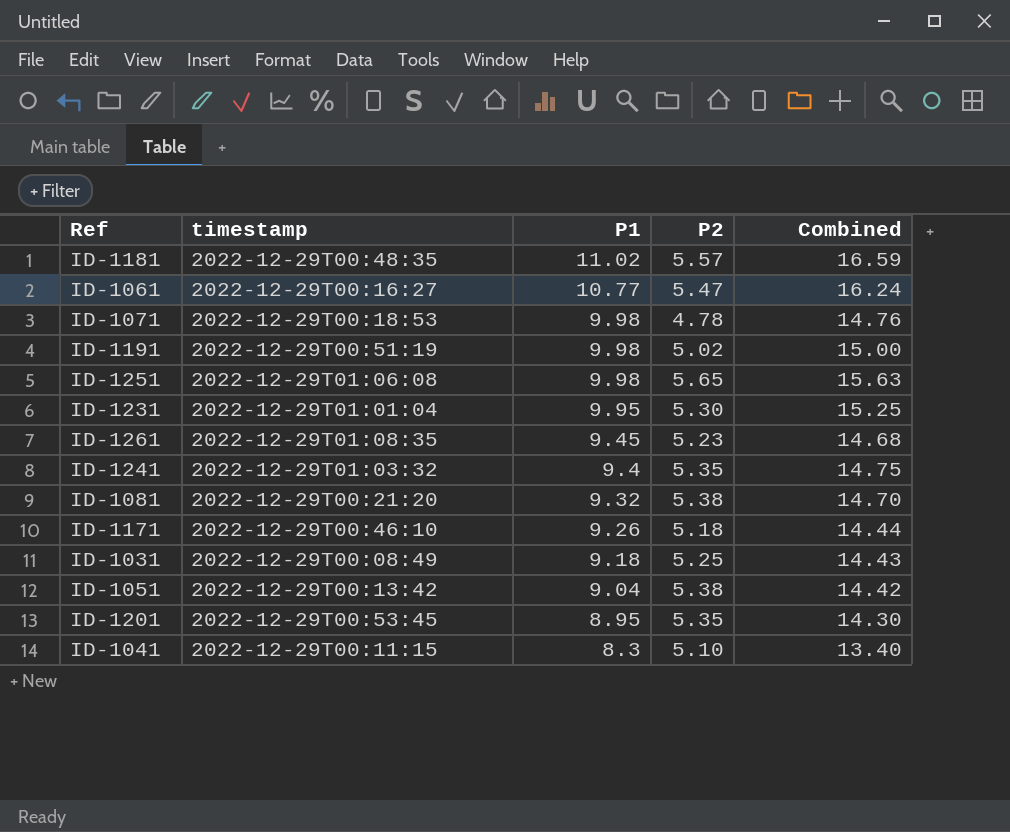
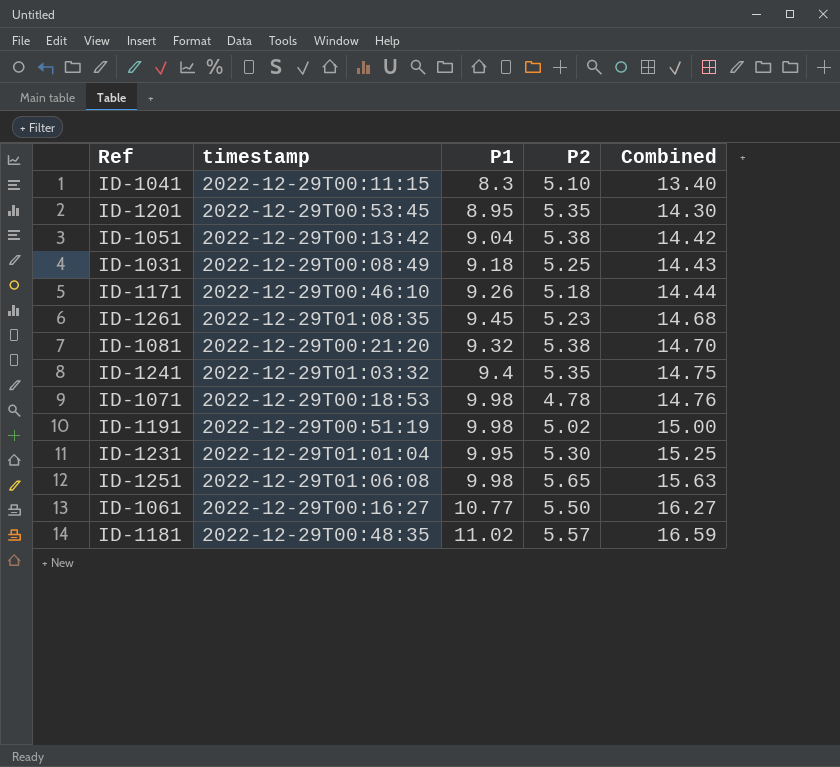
row order: P1 descending -> Combined ascending
ID-1061 | P2: 5.47 -> 5.50
ID-1061 | Combined: 16.24 -> 16.27

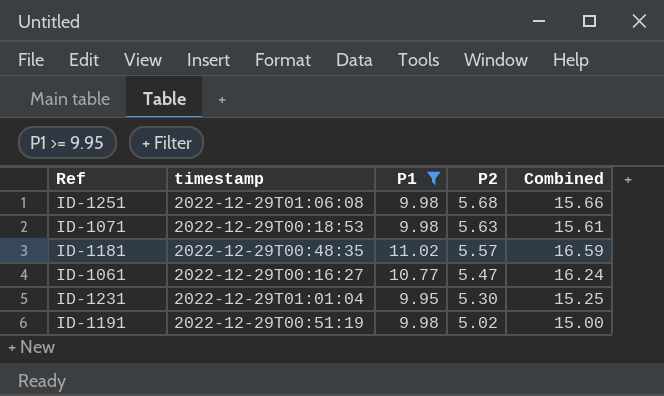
filter: none -> P1 >= 9.95
row order: Combined ascending -> P2 descending
ID-1251 | P2: 5.65 -> 5.68
ID-1251 | Combined: 15.63 -> 15.66
ID-1071 | P2: 4.78 -> 5.63
ID-1071 | Combined: 14.76 -> 15.61
ID-1061 | P2: 5.50 -> 5.47
ID-1061 | Combined: 16.27 -> 16.24

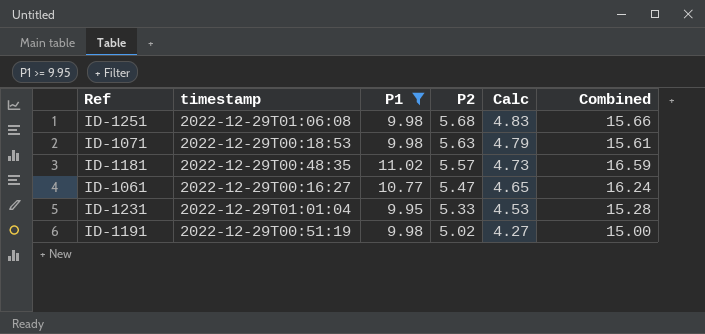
column Calc | formula: none -> [P2] * 0.85
ID-1231 | P2: 5.30 -> 5.33
ID-1231 | Combined: 15.25 -> 15.28

